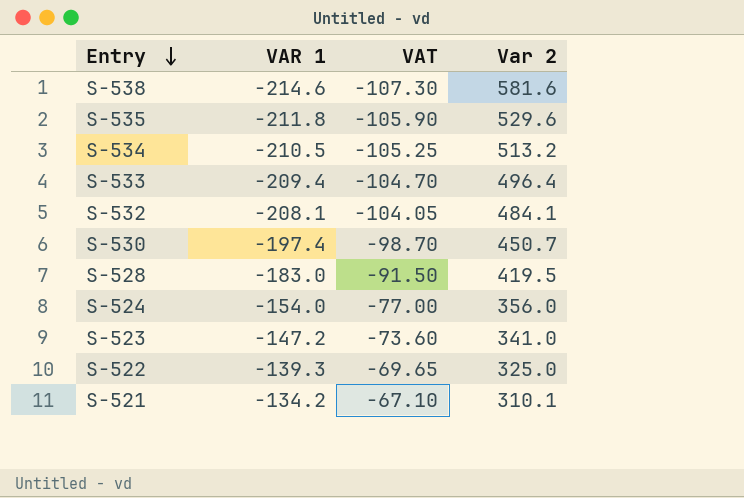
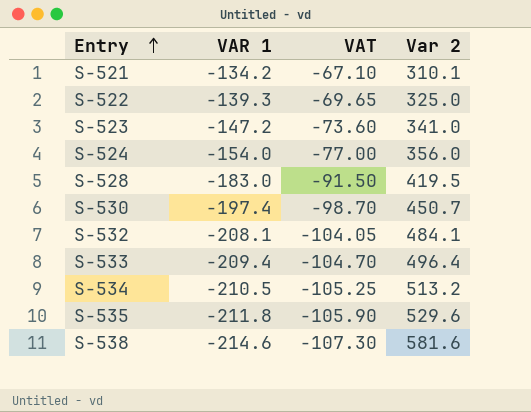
row order: Entry descending -> Entry ascending

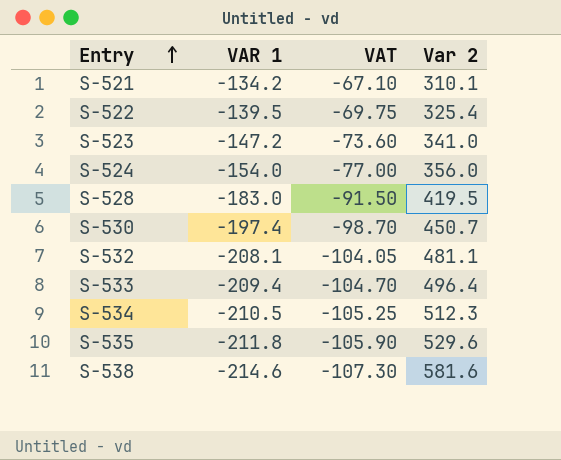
S-522 | VAR 1: -139.3 -> -139.5
S-522 | VAT: -69.65 -> -69.75
S-522 | Var 2: 325.0 -> 325.4
S-532 | Var 2: 484.1 -> 481.1
S-534 | Var 2: 513.2 -> 512.3

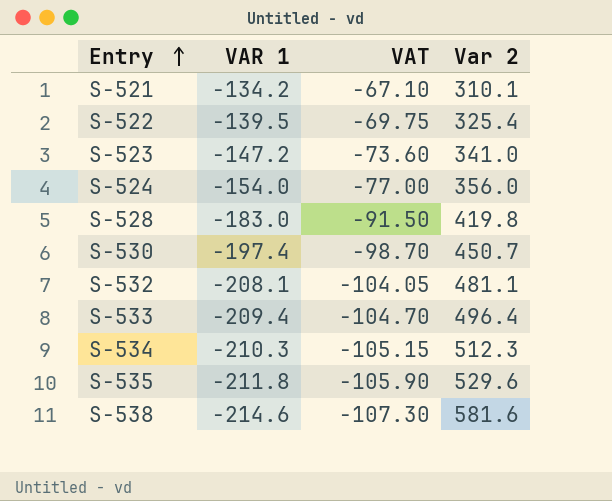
S-528 | Var 2: 419.5 -> 419.8
S-534 | VAR 1: -210.5 -> -210.3
S-534 | VAT: -105.25 -> -105.15

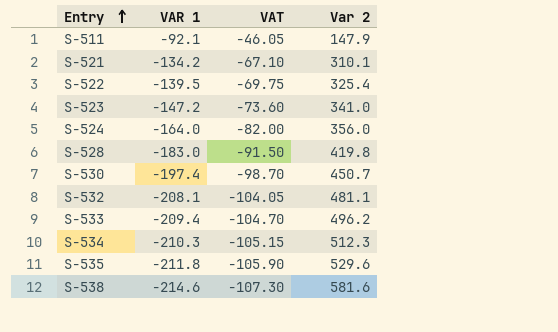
row S-511: none -> -92.1 | -46.05 | 147.9
S-524 | VAR 1: -154.0 -> -164.0
S-524 | VAT: -77.00 -> -82.00
S-533 | Var 2: 496.4 -> 496.2

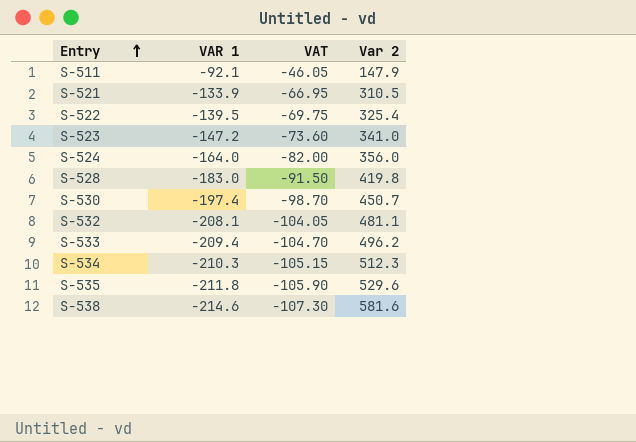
S-521 | VAR 1: -134.2 -> -133.9
S-521 | VAT: -67.10 -> -66.95
S-521 | Var 2: 310.1 -> 310.5

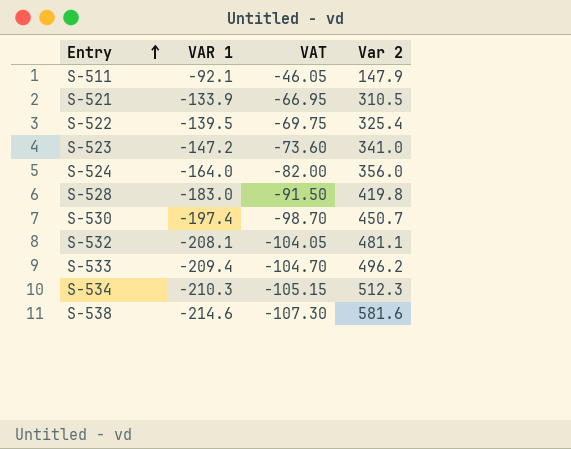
row S-535: -211.8 | -105.90 | 529.6 -> none

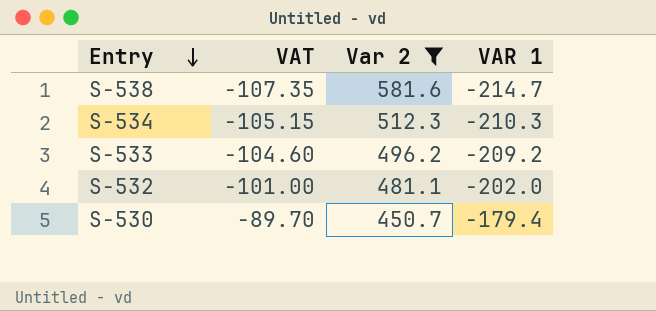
filter: none -> Var 2 >= 450.7
row order: Entry ascending -> Entry descending
column VAR 1 | position: 2 -> 4
S-538 | VAT: -107.30 -> -107.35
S-538 | VAR 1: -214.6 -> -214.7
S-533 | VAT: -104.70 -> -104.60
S-533 | VAR 1: -209.4 -> -209.2
S-532 | VAT: -104.05 -> -101.00
S-532 | VAR 1: -208.1 -> -202.0
S-530 | VAT: -98.70 -> -89.70
S-530 | VAR 1: -197.4 -> -179.4

